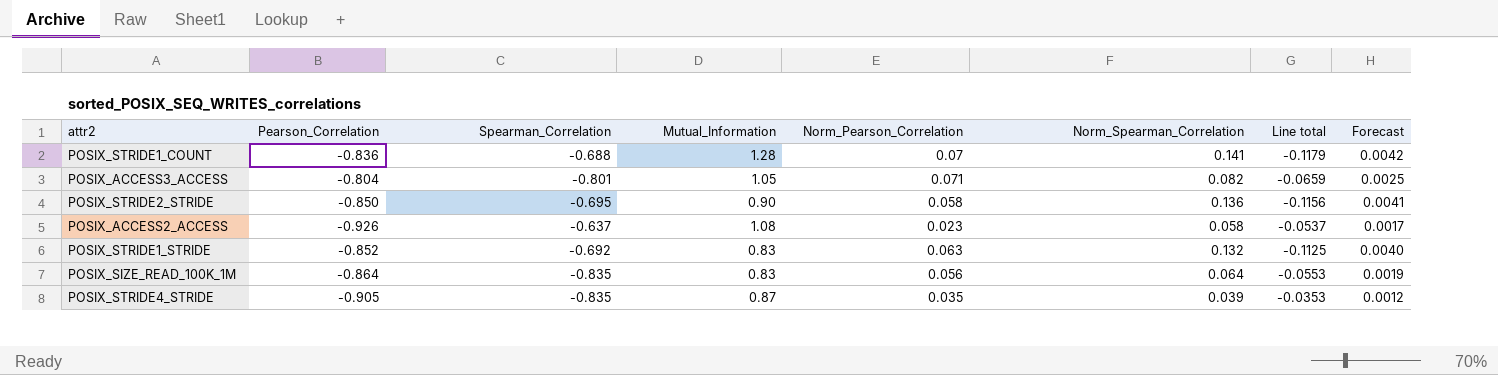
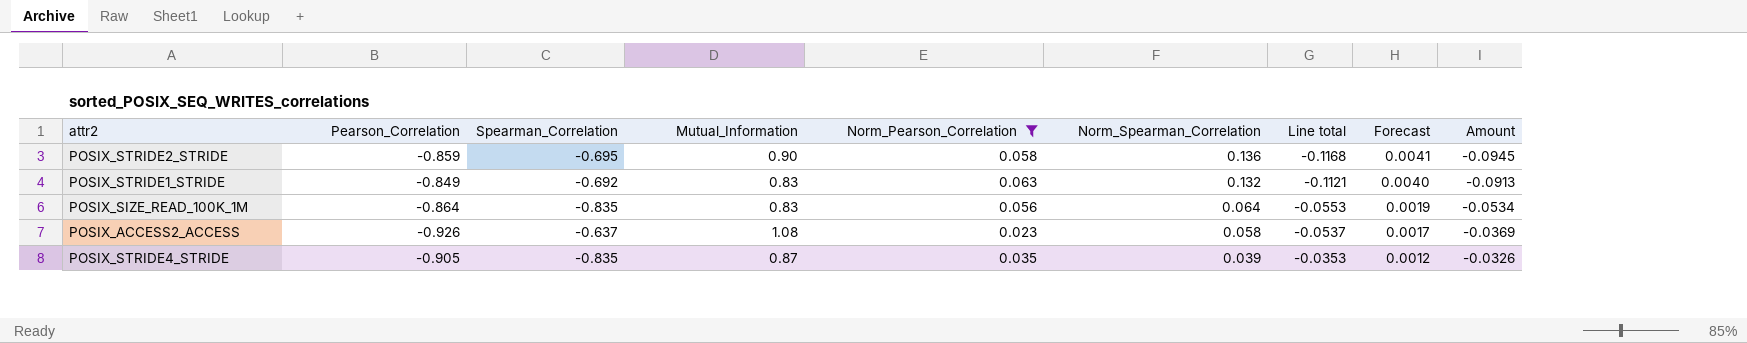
filter: none -> Norm_Pearson_Correlation <= 0.063
row order: none -> Norm_Spearman_Correlation descending
column Amount | formula: none -> [Spearman_Correlation] * [Norm_Spearman_Correlation]
POSIX_STRIDE2_STRIDE | Pearson_Correlation: -0.850 -> -0.859
POSIX_STRIDE2_STRIDE | Line total: -0.1156 -> -0.1168
POSIX_STRIDE1_STRIDE | Pearson_Correlation: -0.852 -> -0.849
POSIX_STRIDE1_STRIDE | Line total: -0.1125 -> -0.1121

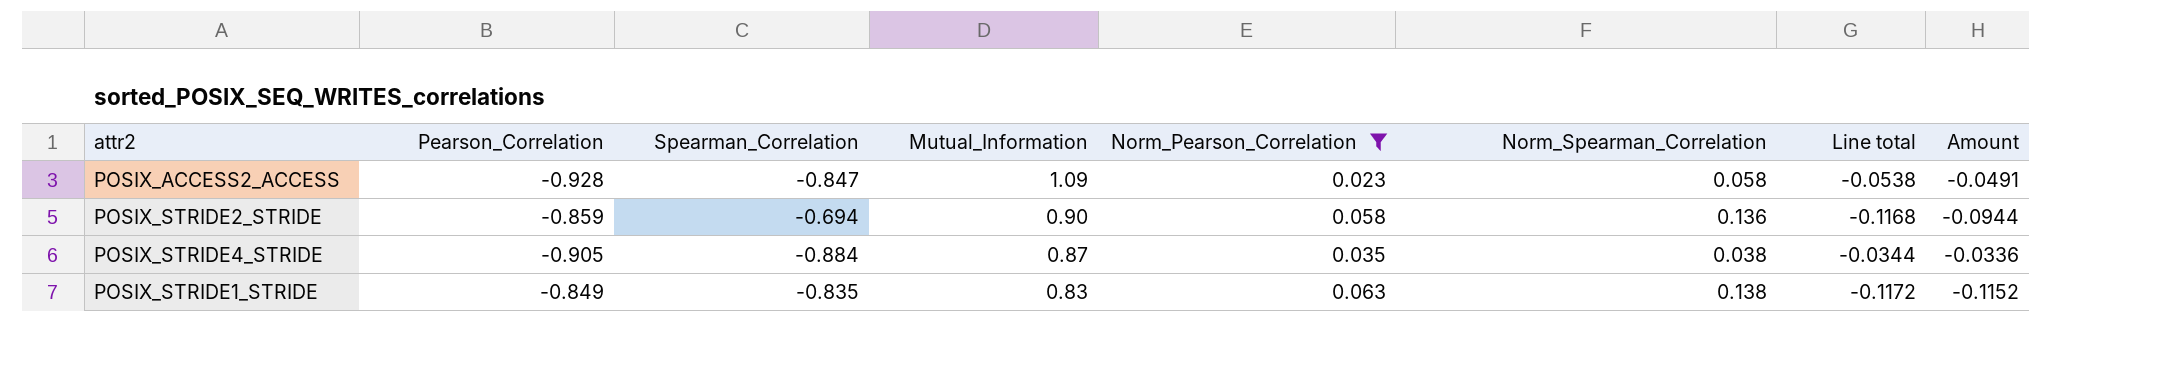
row order: Norm_Spearman_Correlation descending -> Mutual_Information descending
column Forecast | formula: [Norm_Spearman_Correlation] * 0.03 -> none
row POSIX_SIZE_READ_100K_1M: -0.864 | -0.835 | 0.83 | 0.056 | 0.064 | -0.0553 | 0.0019 | -0.0534 -> none
POSIX_ACCESS2_ACCESS | Pearson_Correlation: -0.926 -> -0.928
POSIX_ACCESS2_ACCESS | Spearman_Correlation: -0.637 -> -0.847
POSIX_ACCESS2_ACCESS | Mutual_Information: 1.08 -> 1.09
POSIX_ACCESS2_ACCESS | Line total: -0.0537 -> -0.0538
POSIX_ACCESS2_ACCESS | Amount: -0.0369 -> -0.0491
POSIX_STRIDE2_STRIDE | Spearman_Correlation: -0.695 -> -0.694
POSIX_STRIDE2_STRIDE | Amount: -0.0945 -> -0.0944
POSIX_STRIDE4_STRIDE | Spearman_Correlation: -0.835 -> -0.884
POSIX_STRIDE4_STRIDE | Norm_Spearman_Correlation: 0.039 -> 0.038
POSIX_STRIDE4_STRIDE | Line total: -0.0353 -> -0.0344
POSIX_STRIDE4_STRIDE | Amount: -0.0326 -> -0.0336
POSIX_STRIDE1_STRIDE | Spearman_Correlation: -0.692 -> -0.835
POSIX_STRIDE1_STRIDE | Norm_Spearman_Correlation: 0.132 -> 0.138
POSIX_STRIDE1_STRIDE | Line total: -0.1121 -> -0.1172
POSIX_STRIDE1_STRIDE | Amount: -0.0913 -> -0.1152

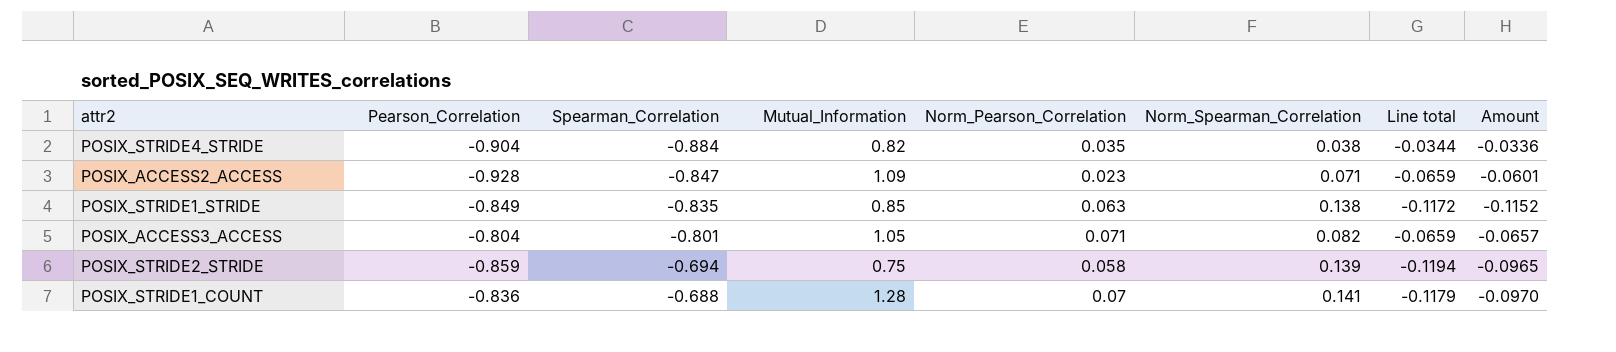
filter: Norm_Pearson_Correlation <= 0.063 -> none
row order: Mutual_Information descending -> Spearman_Correlation ascending
POSIX_STRIDE4_STRIDE | Pearson_Correlation: -0.905 -> -0.904
POSIX_STRIDE4_STRIDE | Mutual_Information: 0.87 -> 0.82
POSIX_ACCESS2_ACCESS | Norm_Spearman_Correlation: 0.058 -> 0.071
POSIX_ACCESS2_ACCESS | Line total: -0.0538 -> -0.0659
POSIX_ACCESS2_ACCESS | Amount: -0.0491 -> -0.0601
POSIX_STRIDE1_STRIDE | Mutual_Information: 0.83 -> 0.85
POSIX_STRIDE2_STRIDE | Mutual_Information: 0.90 -> 0.75
POSIX_STRIDE2_STRIDE | Norm_Spearman_Correlation: 0.136 -> 0.139
POSIX_STRIDE2_STRIDE | Line total: -0.1168 -> -0.1194
POSIX_STRIDE2_STRIDE | Amount: -0.0944 -> -0.0965

